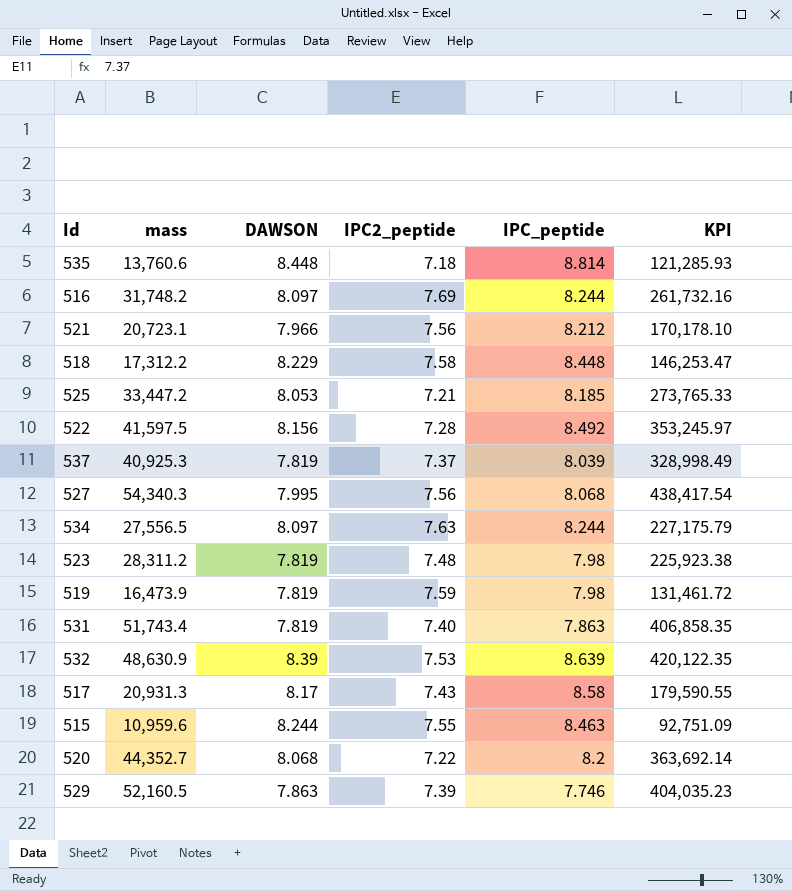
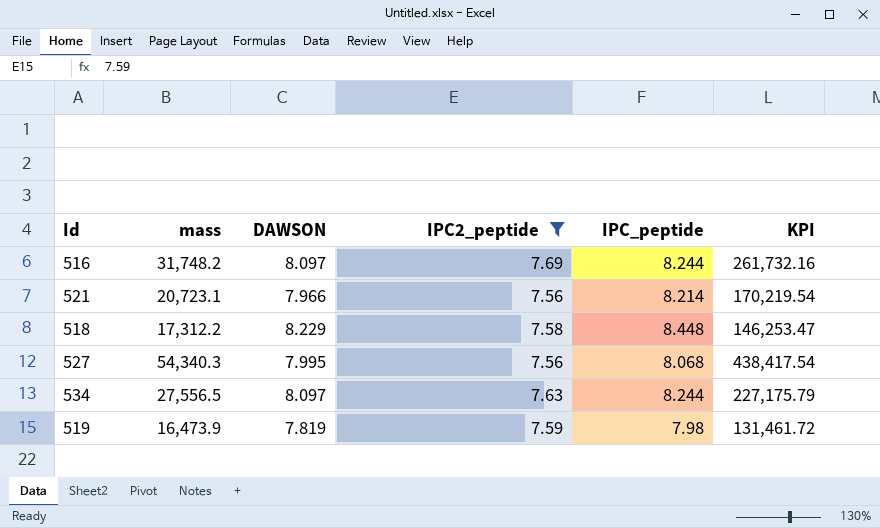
filter: none -> IPC2_peptide >= 7.56
521 | IPC_peptide: 8.212 -> 8.214
521 | KPI: 170,178.10 -> 170,219.54

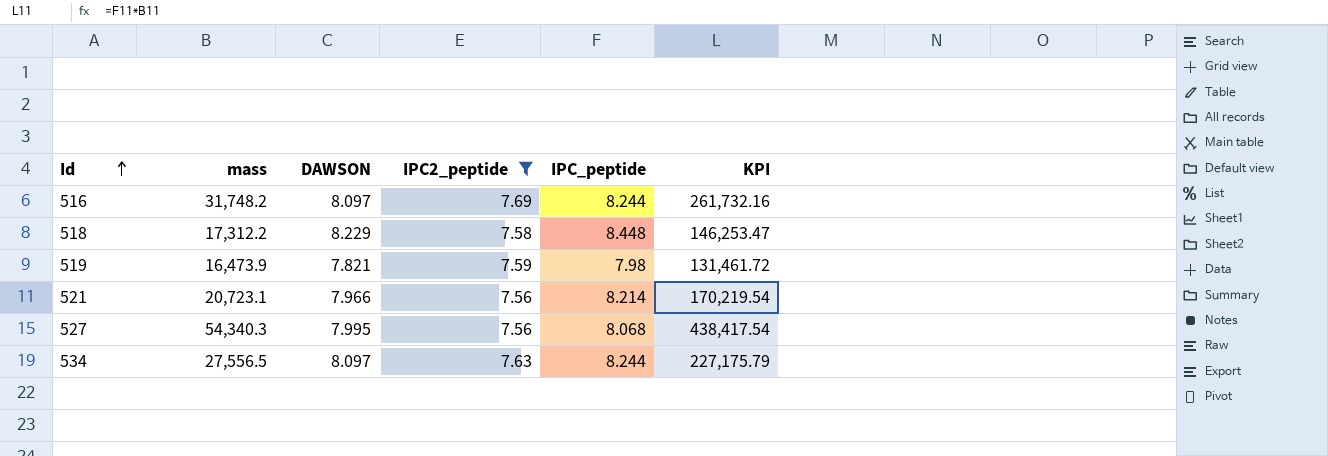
row order: none -> Id ascending
519 | DAWSON: 7.819 -> 7.821

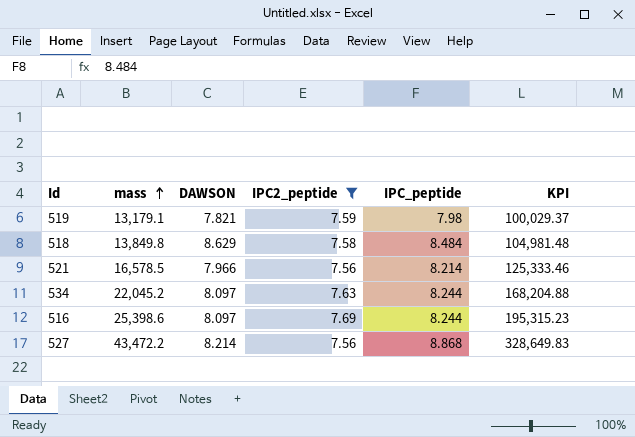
row order: Id ascending -> mass ascending
column KPI | formula: [mass] * [IPC_peptide] -> [mass] * [IPC2_peptide]
519 | mass: 16,473.9 -> 13,179.1
518 | mass: 17,312.2 -> 13,849.8
518 | DAWSON: 8.229 -> 8.629
518 | IPC_peptide: 8.448 -> 8.484
521 | mass: 20,723.1 -> 16,578.5
534 | mass: 27,556.5 -> 22,045.2
516 | mass: 31,748.2 -> 25,398.6
527 | mass: 54,340.3 -> 43,472.2
527 | DAWSON: 7.995 -> 8.214
527 | IPC_peptide: 8.068 -> 8.868

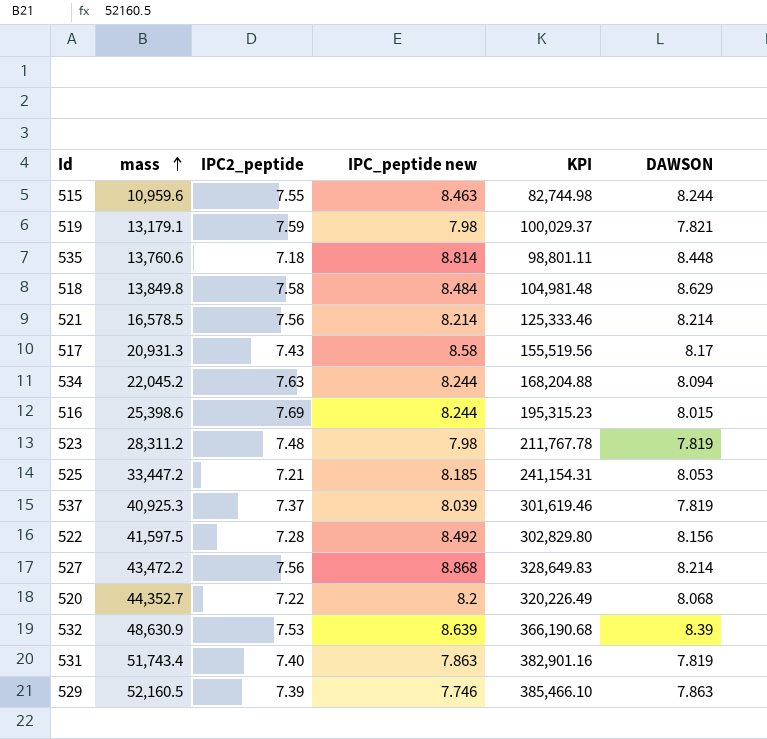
filter: IPC2_peptide >= 7.56 -> none
column name: IPC_peptide -> IPC_peptide new
column DAWSON | position: 3 -> 6
521 | DAWSON: 7.966 -> 8.214
534 | DAWSON: 8.097 -> 8.094
516 | DAWSON: 8.097 -> 8.015

